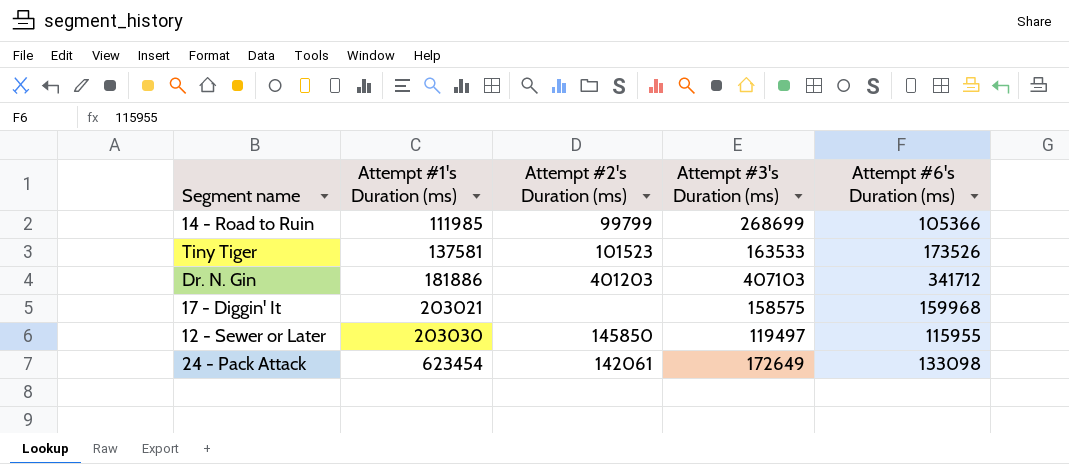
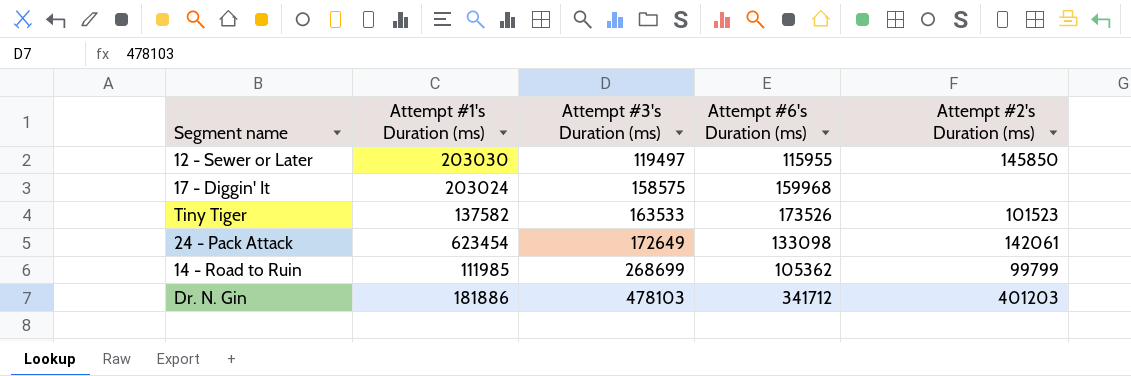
row order: Attempt #1's Duration (ms) ascending -> Attempt #3's Duration (ms) ascending
column Attempt #2's Duration (ms) | position: 3 -> 5
17 - Diggin' It | Attempt #1's Duration (ms): 203021 -> 203024
Tiny Tiger | Attempt #1's Duration (ms): 137581 -> 137582
14 - Road to Ruin | Attempt #6's Duration (ms): 105366 -> 105362
Dr. N. Gin | Attempt #3's Duration (ms): 407103 -> 478103

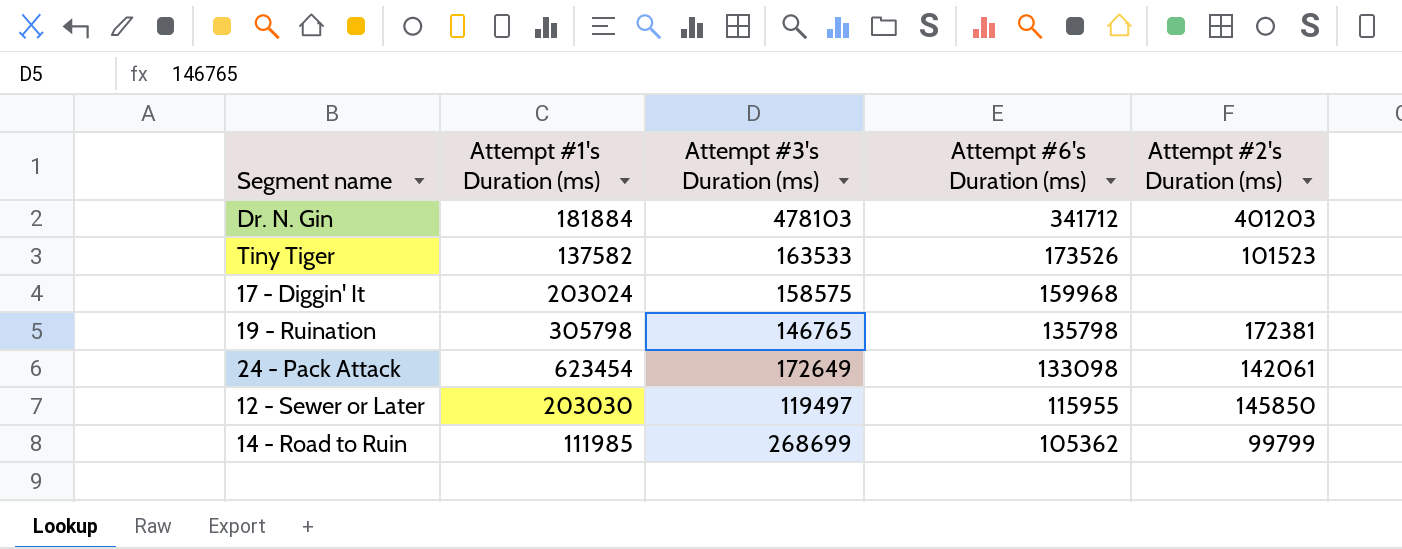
row order: Attempt #3's Duration (ms) ascending -> Attempt #6's Duration (ms) descending
Dr. N. Gin | Attempt #1's Duration (ms): 181886 -> 181884
row 19 - Ruination: none -> 305798 | 146765 | 135798 | 172381

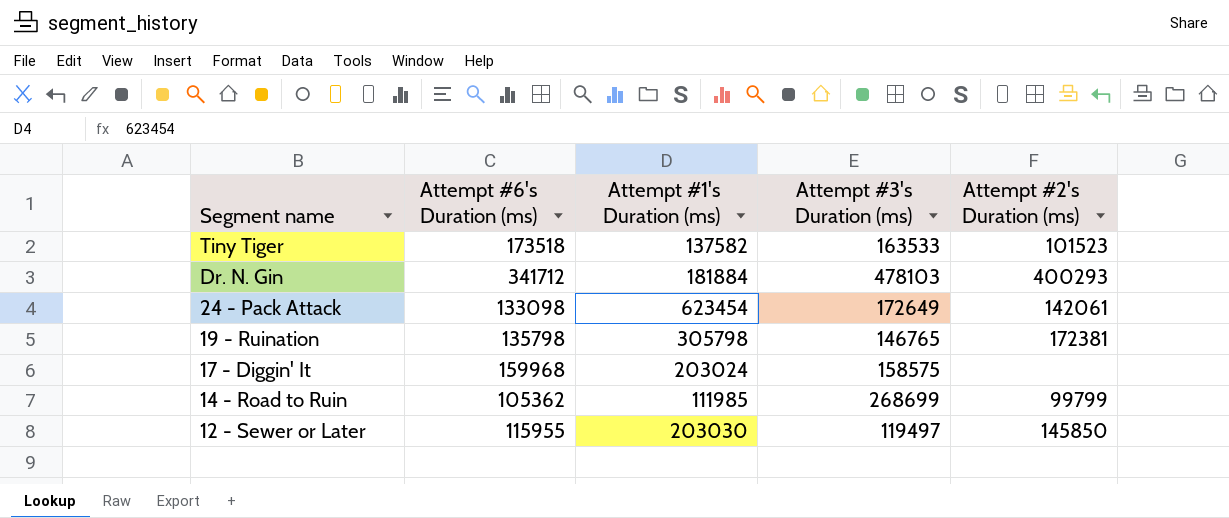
row order: Attempt #6's Duration (ms) descending -> Segment name descending
column Attempt #6's Duration (ms) | position: 4 -> 2
Tiny Tiger | Attempt #6's Duration (ms): 173526 -> 173518
Dr. N. Gin | Attempt #2's Duration (ms): 401203 -> 400293

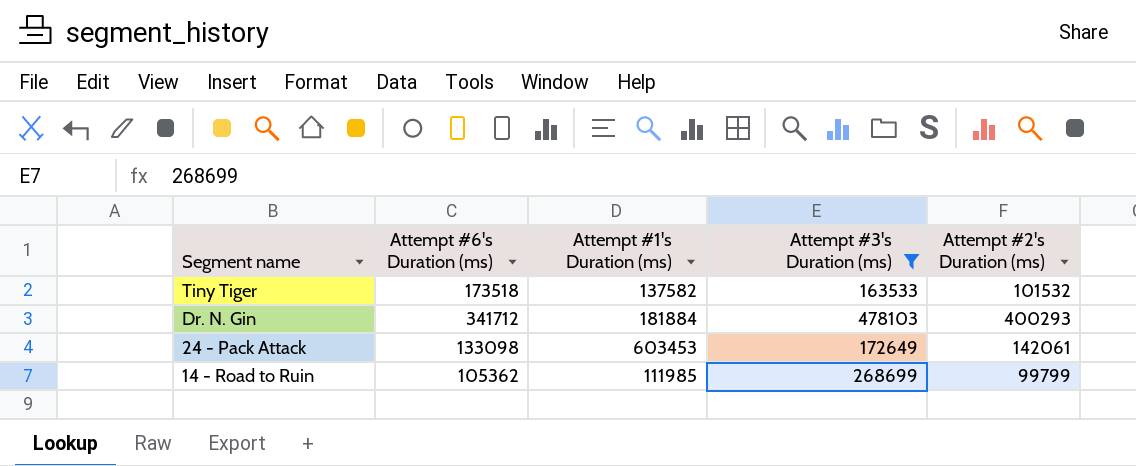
filter: none -> Attempt #3's Duration (ms) >= 163533
Tiny Tiger | Attempt #2's Duration (ms): 101523 -> 101532
24 - Pack Attack | Attempt #1's Duration (ms): 623454 -> 603453

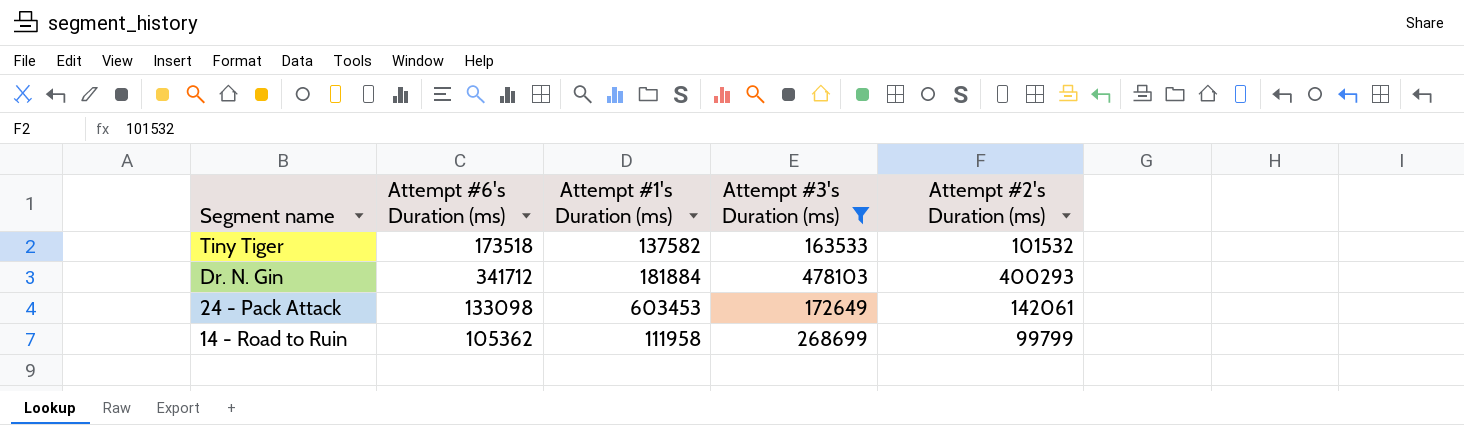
14 - Road to Ruin | Attempt #1's Duration (ms): 111985 -> 111958

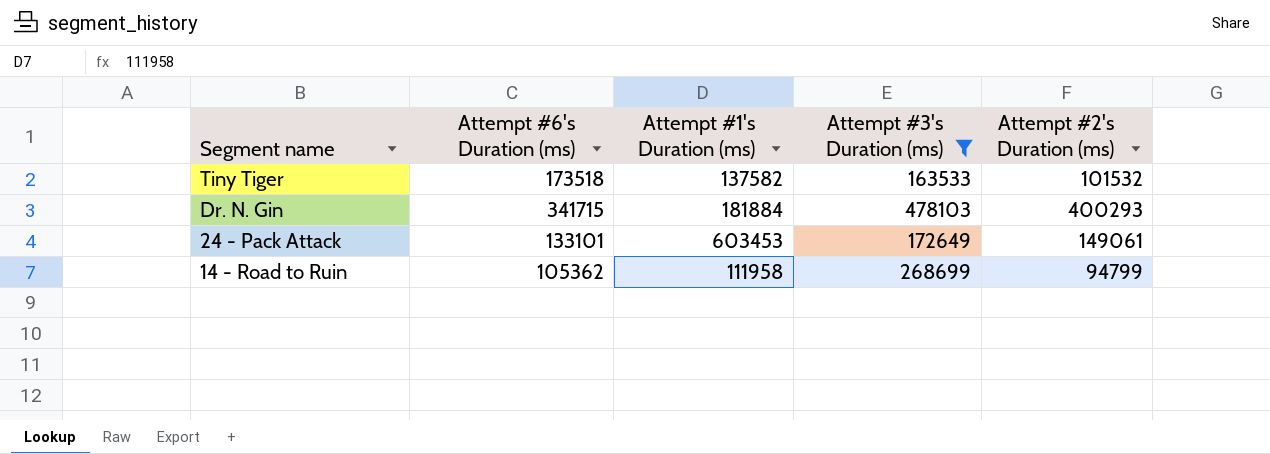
Dr. N. Gin | Attempt #6's Duration (ms): 341712 -> 341715
24 - Pack Attack | Attempt #6's Duration (ms): 133098 -> 133101
24 - Pack Attack | Attempt #2's Duration (ms): 142061 -> 149061
14 - Road to Ruin | Attempt #2's Duration (ms): 99799 -> 94799

